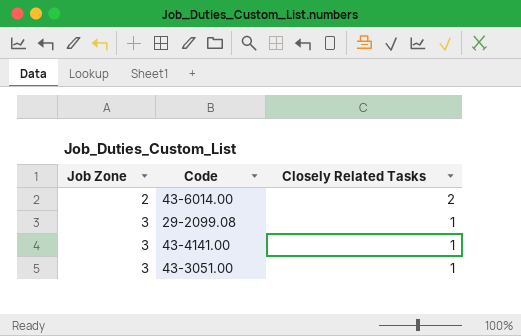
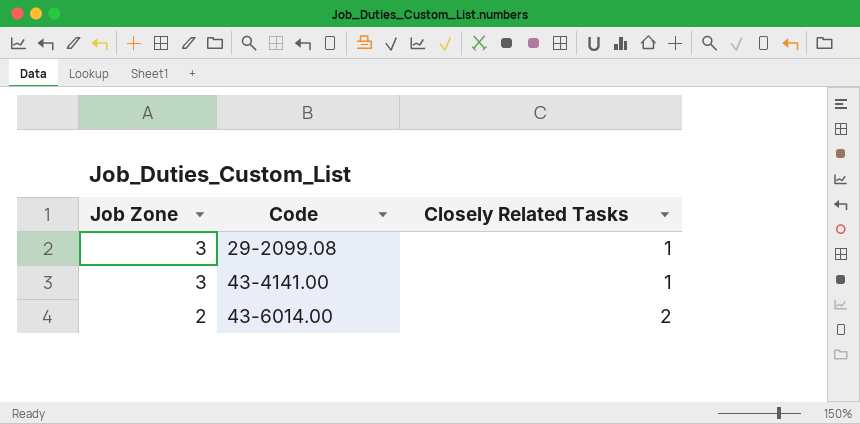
row order: Job Zone ascending -> Job Zone descending
row 43-3051.00: 3 | 1 -> none

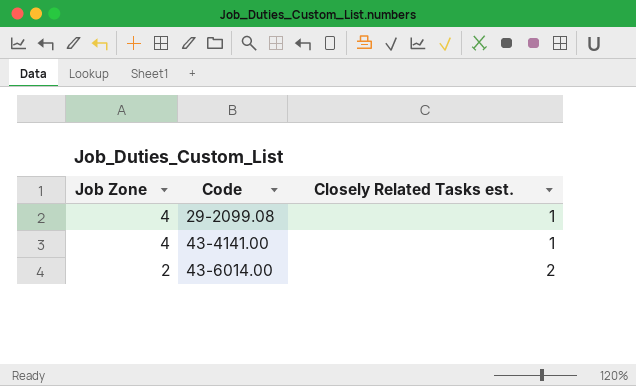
column name: Closely Related Tasks -> Closely Related Tasks est.
29-2099.08 | Job Zone: 3 -> 4
43-4141.00 | Job Zone: 3 -> 4

